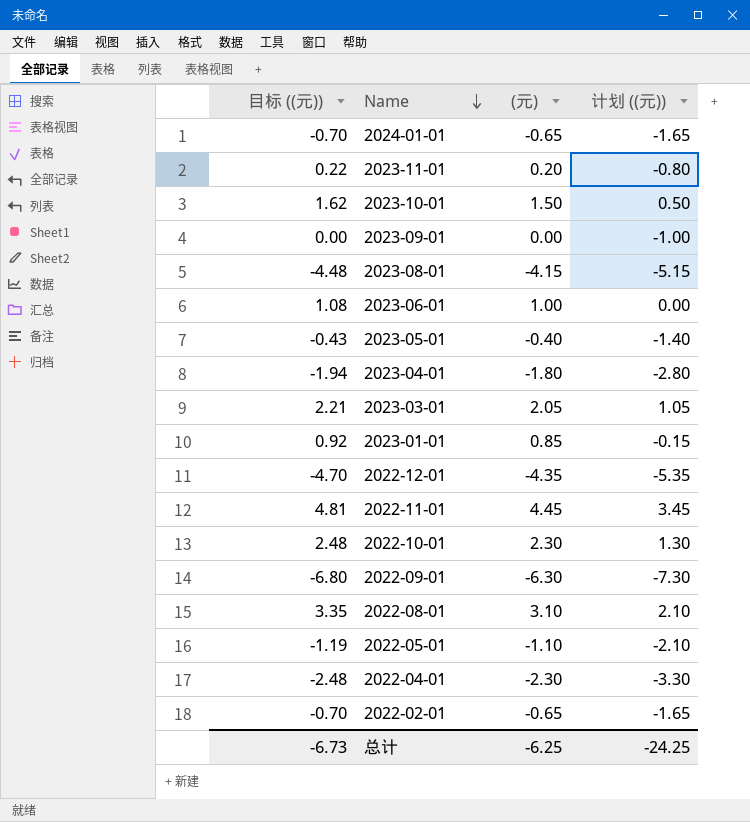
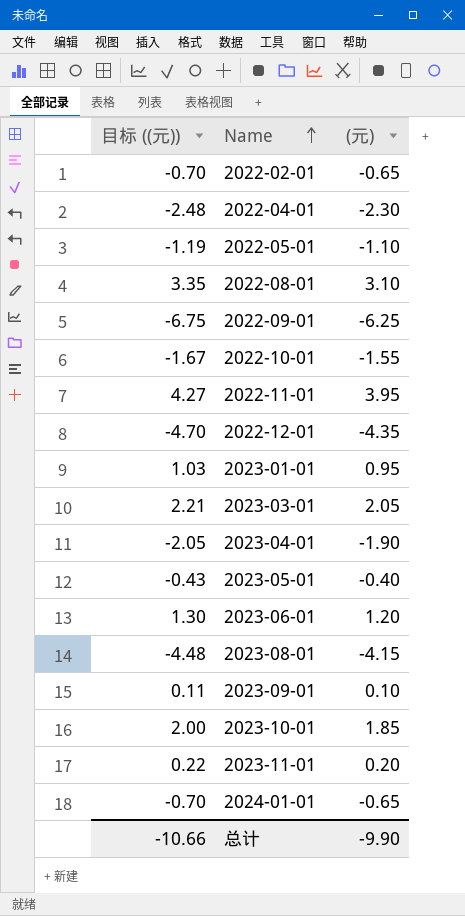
row order: Name descending -> Name ascending
column 计划 ((元)) | formula: [(元)] - 1 -> none
2022-09-01 | 目标 ((元)): -6.80 -> -6.75
2022-09-01 | (元): -6.30 -> -6.25
2022-10-01 | 目标 ((元)): 2.48 -> -1.67
2022-10-01 | (元): 2.30 -> -1.55
2022-11-01 | 目标 ((元)): 4.81 -> 4.27
2022-11-01 | (元): 4.45 -> 3.95
2023-01-01 | 目标 ((元)): 0.92 -> 1.03
2023-01-01 | (元): 0.85 -> 0.95
2023-04-01 | 目标 ((元)): -1.94 -> -2.05
2023-04-01 | (元): -1.80 -> -1.90
2023-06-01 | 目标 ((元)): 1.08 -> 1.30
2023-06-01 | (元): 1.00 -> 1.20
2023-09-01 | 目标 ((元)): 0.00 -> 0.11
2023-09-01 | (元): 0.00 -> 0.10
2023-10-01 | 目标 ((元)): 1.62 -> 2.00
2023-10-01 | (元): 1.50 -> 1.85
总计 | 目标 ((元)): -6.73 -> -10.66
总计 | (元): -6.25 -> -9.90

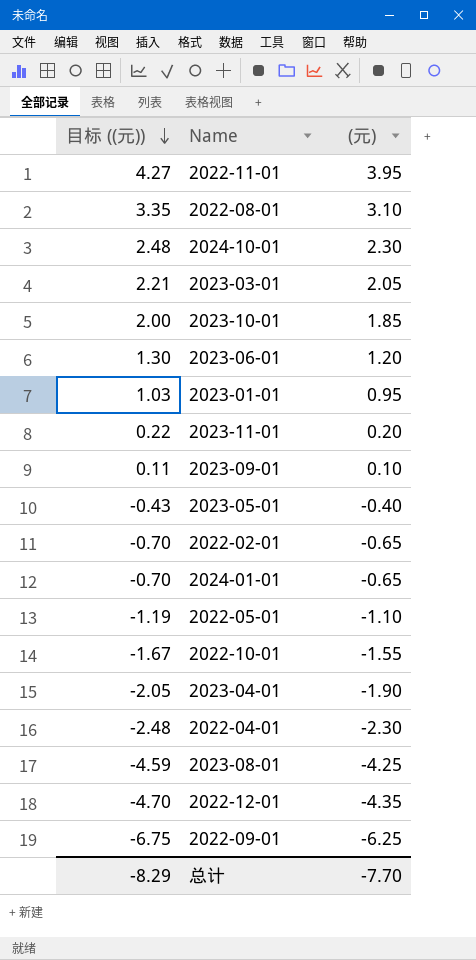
row order: Name ascending -> 目标 ((元)) descending
row 2024-10-01: none -> 2.48 | 2.30
2023-08-01 | 目标 ((元)): -4.48 -> -4.59
2023-08-01 | (元): -4.15 -> -4.25
总计 | 目标 ((元)): -10.66 -> -8.29
总计 | (元): -9.90 -> -7.70

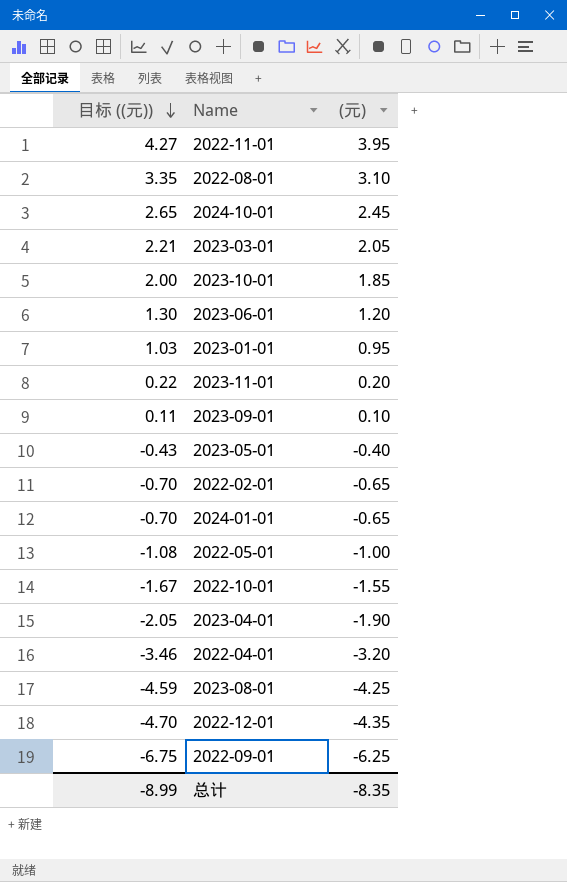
2024-10-01 | 目标 ((元)): 2.48 -> 2.65
2024-10-01 | (元): 2.30 -> 2.45
2022-05-01 | 目标 ((元)): -1.19 -> -1.08
2022-05-01 | (元): -1.10 -> -1.00
2022-04-01 | 目标 ((元)): -2.48 -> -3.46
2022-04-01 | (元): -2.30 -> -3.20
总计 | 目标 ((元)): -8.29 -> -8.99
总计 | (元): -7.70 -> -8.35

